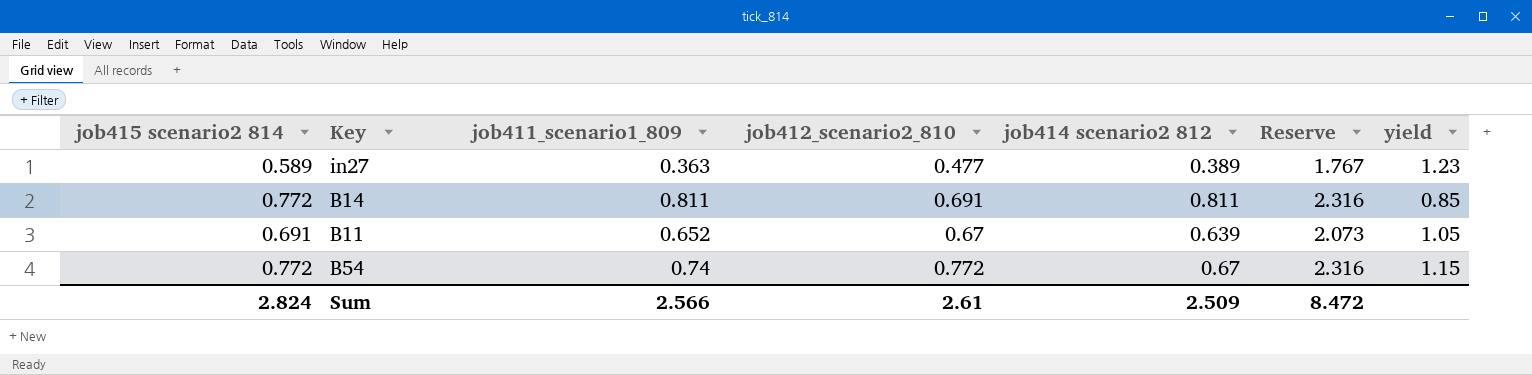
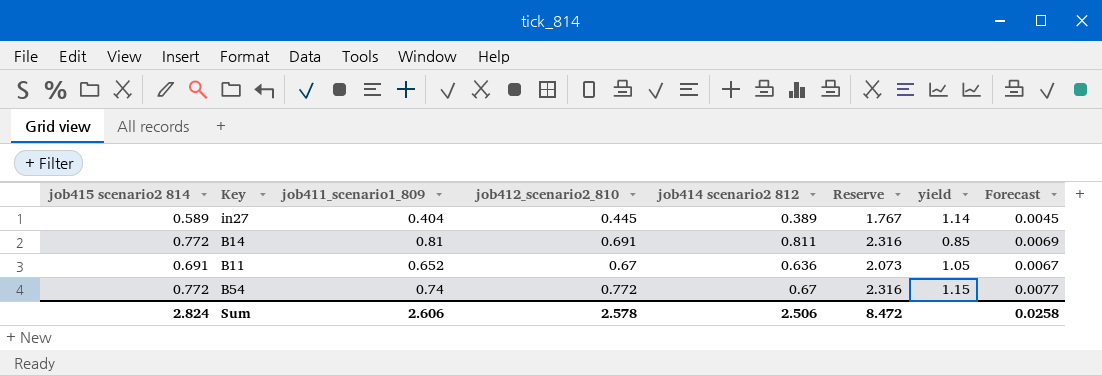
column Forecast | formula: none -> [job412_scenario2_810] * 0.01
in27 | job411_scenario1_809: 0.363 -> 0.404
in27 | job412_scenario2_810: 0.477 -> 0.445
in27 | yield: 1.23 -> 1.14
B14 | job411_scenario1_809: 0.811 -> 0.81
B11 | job414 scenario2 812: 0.639 -> 0.636
Sum | job411_scenario1_809: 2.566 -> 2.606
Sum | job412_scenario2_810: 2.61 -> 2.578
Sum | job414 scenario2 812: 2.509 -> 2.506

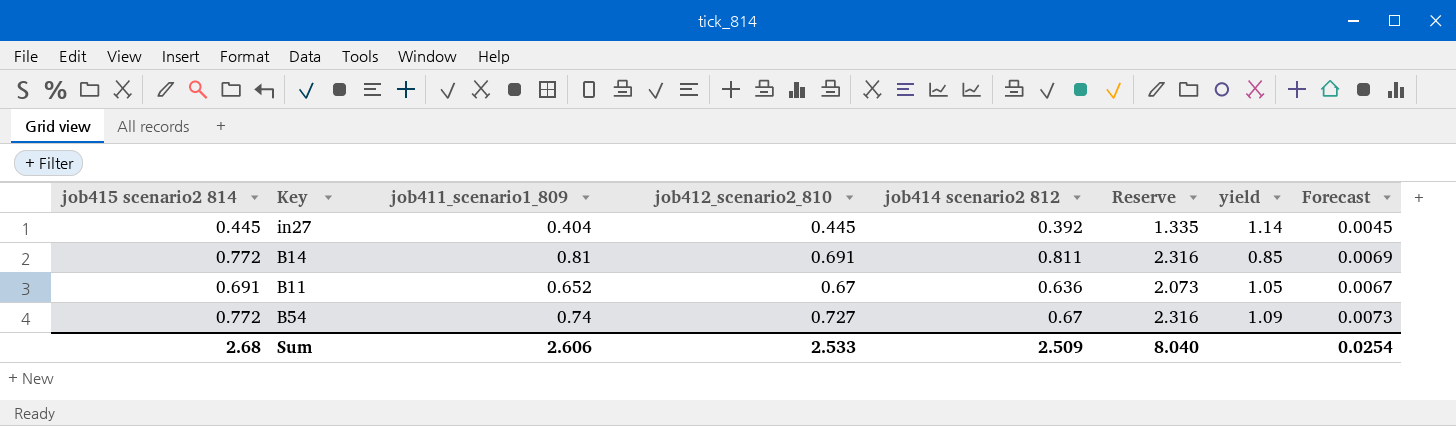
in27 | job415 scenario2 814: 0.589 -> 0.445
in27 | job414 scenario2 812: 0.389 -> 0.392
in27 | Reserve: 1.767 -> 1.335
B54 | job412_scenario2_810: 0.772 -> 0.727
B54 | yield: 1.15 -> 1.09
B54 | Forecast: 0.0077 -> 0.0073
Sum | job415 scenario2 814: 2.824 -> 2.68
Sum | job412_scenario2_810: 2.578 -> 2.533
Sum | job414 scenario2 812: 2.506 -> 2.509
Sum | Reserve: 8.472 -> 8.040
Sum | Forecast: 0.0258 -> 0.0254

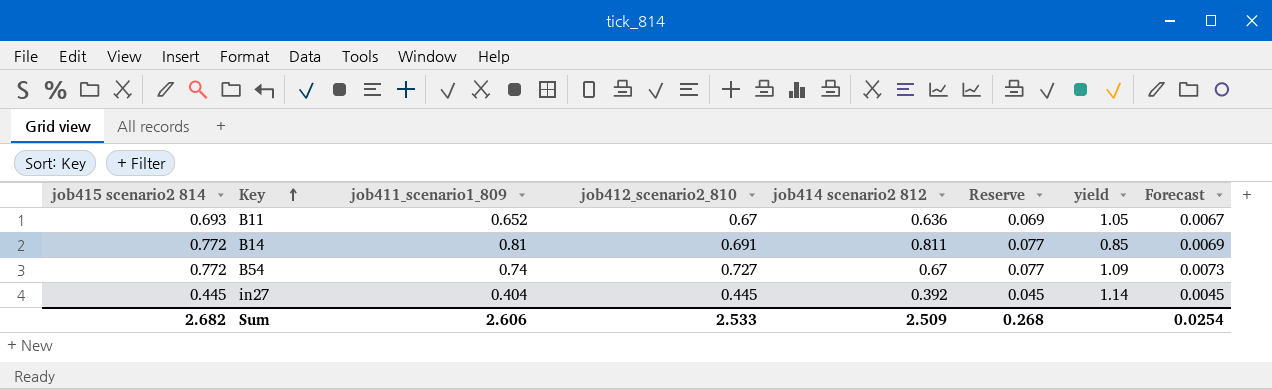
row order: none -> Key ascending
column Reserve | formula: [job415 scenario2 814] * 3 -> [job415 scenario2 814] * 0.1
B11 | job415 scenario2 814: 0.691 -> 0.693
Sum | job415 scenario2 814: 2.68 -> 2.682
Sum | Reserve: 8.040 -> 0.268

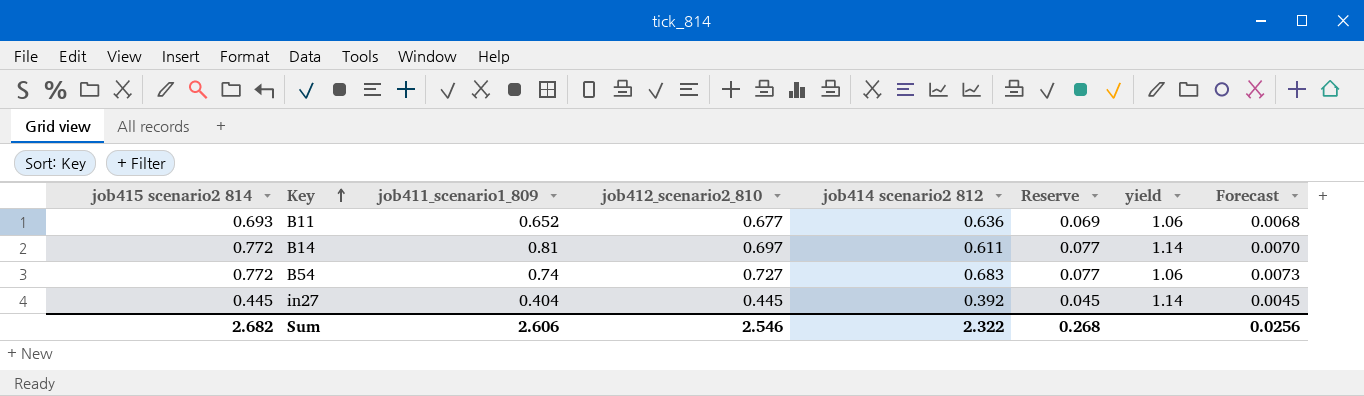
B11 | job412_scenario2_810: 0.67 -> 0.677
B11 | yield: 1.05 -> 1.06
B11 | Forecast: 0.0067 -> 0.0068
B14 | job412_scenario2_810: 0.691 -> 0.697
B14 | job414 scenario2 812: 0.811 -> 0.611
B14 | yield: 0.85 -> 1.14
B14 | Forecast: 0.0069 -> 0.0070
B54 | job414 scenario2 812: 0.67 -> 0.683
B54 | yield: 1.09 -> 1.06
Sum | job412_scenario2_810: 2.533 -> 2.546
Sum | job414 scenario2 812: 2.509 -> 2.322
Sum | Forecast: 0.0254 -> 0.0256

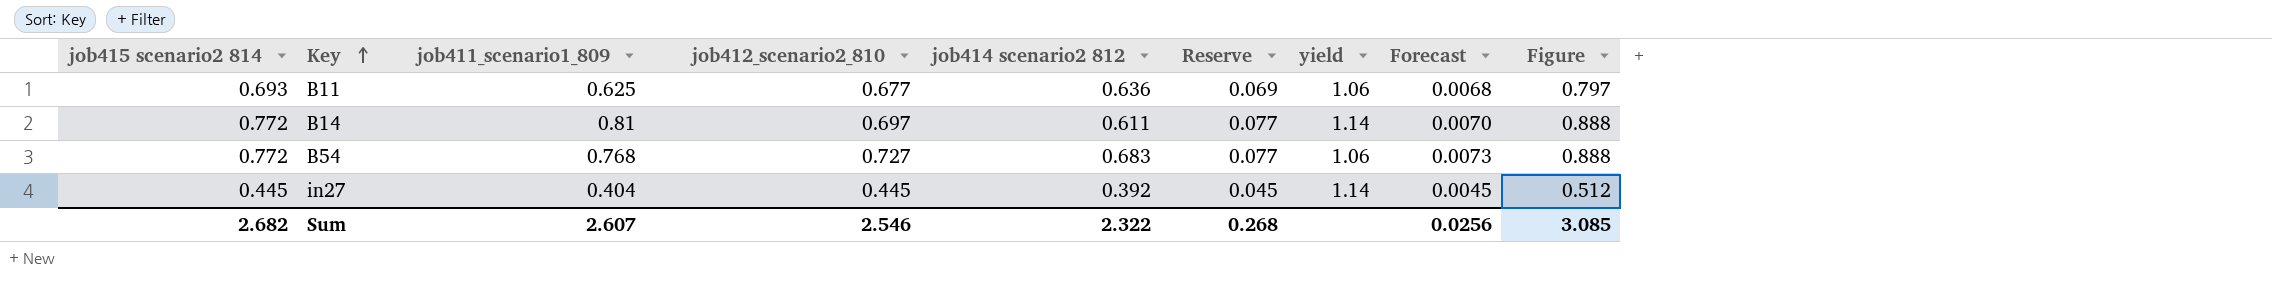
column Figure | formula: none -> [job415 scenario2 814] * 1.15
B11 | job411_scenario1_809: 0.652 -> 0.625
B54 | job411_scenario1_809: 0.74 -> 0.768
Sum | job411_scenario1_809: 2.606 -> 2.607

